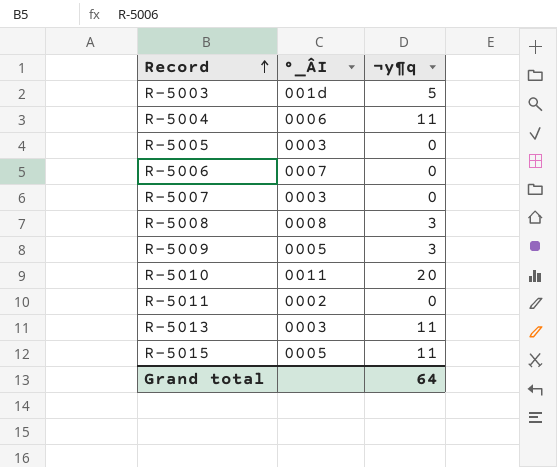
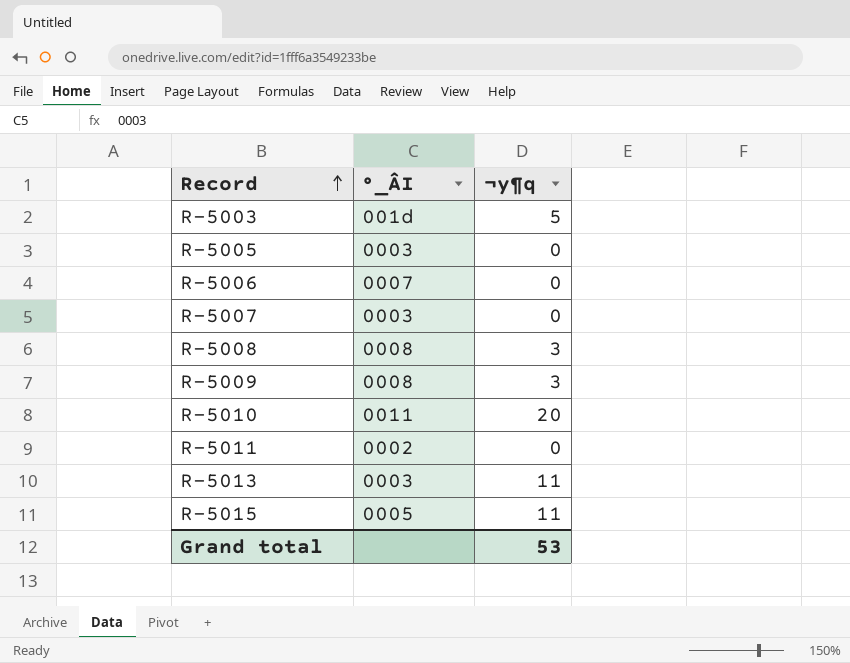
row R-5004: 0006 | 11 -> none
R-5009 | °_ÂI: 0005 -> 0008
Grand total | ¬y¶q: 64 -> 53

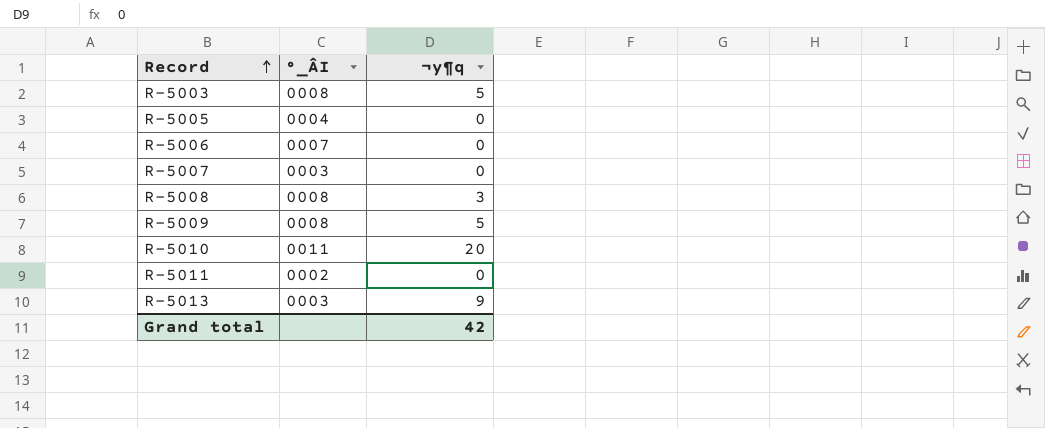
row R-5015: 0005 | 11 -> none
R-5003 | °_ÂI: 001d -> 0008
R-5005 | °_ÂI: 0003 -> 0004
R-5009 | ¬y¶q: 3 -> 5
R-5013 | ¬y¶q: 11 -> 9
Grand total | ¬y¶q: 53 -> 42

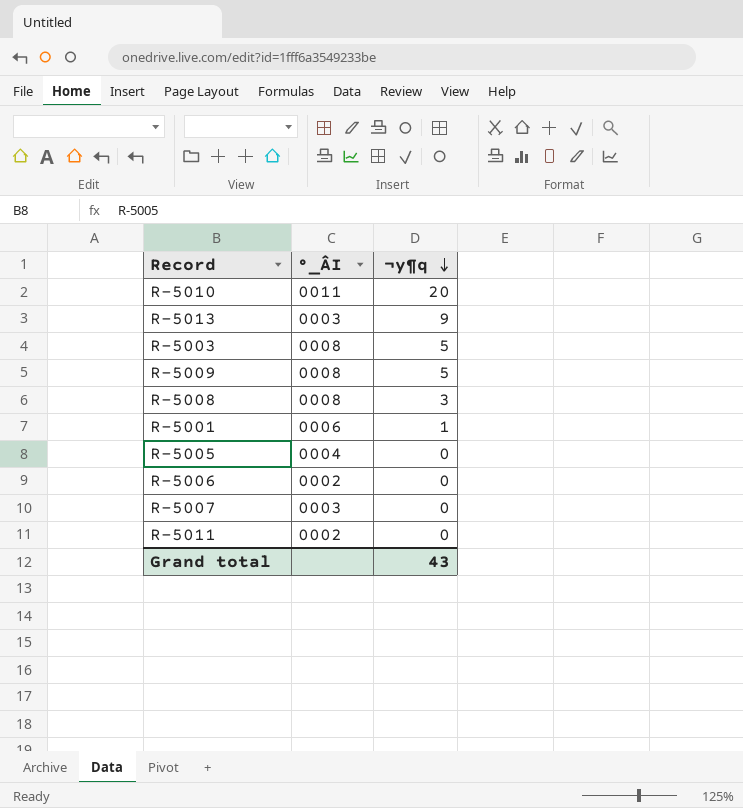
row order: Record ascending -> ¬y¶q descending
row R-5001: none -> 0006 | 1
R-5006 | °_ÂI: 0007 -> 0002
Grand total | ¬y¶q: 42 -> 43

